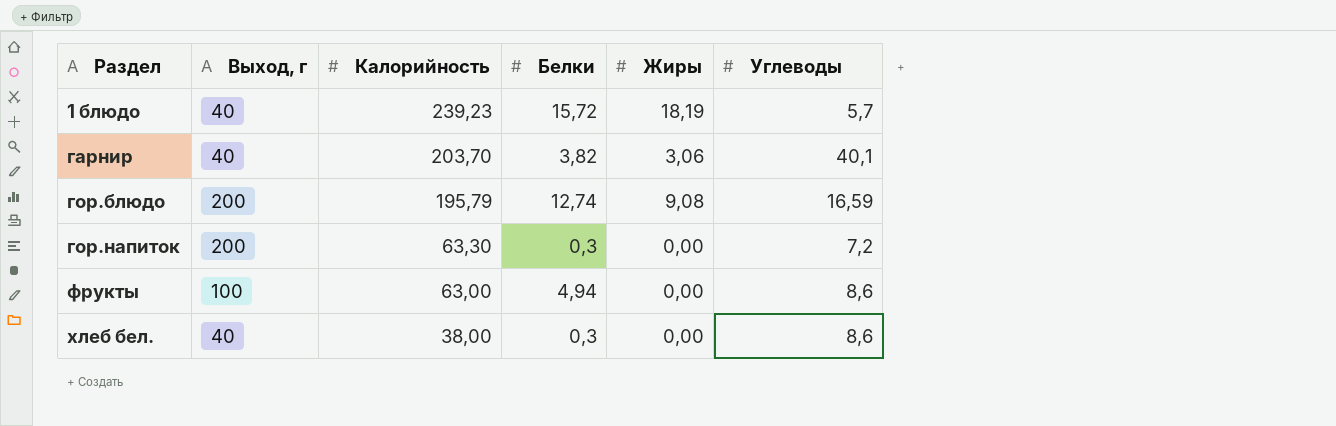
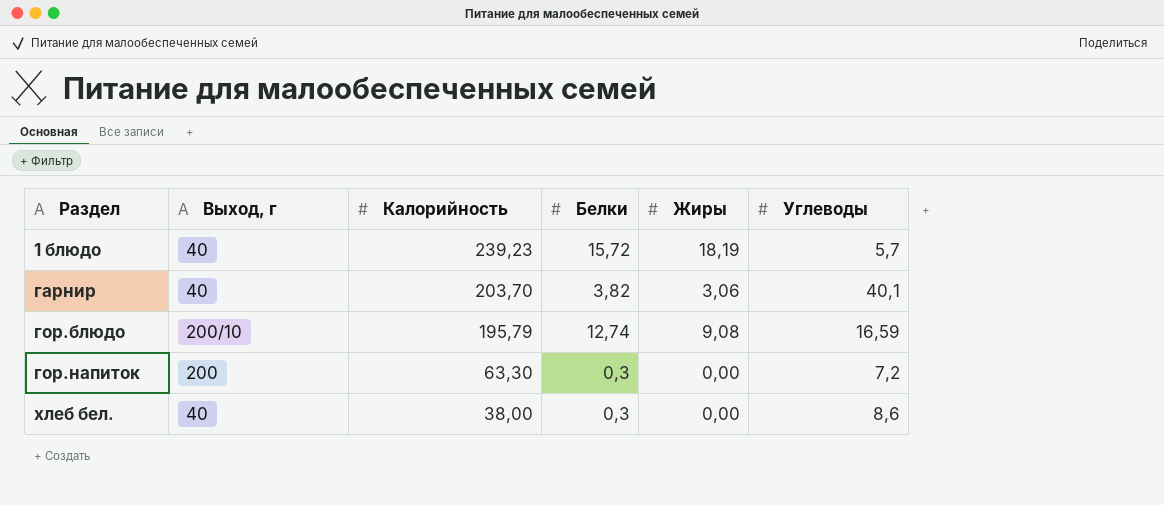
row фрукты: 100 | 63,00 | 4,94 | 0,00 | 8,6 -> none
гор.блюдо | Выход, г: 200 -> 200/10

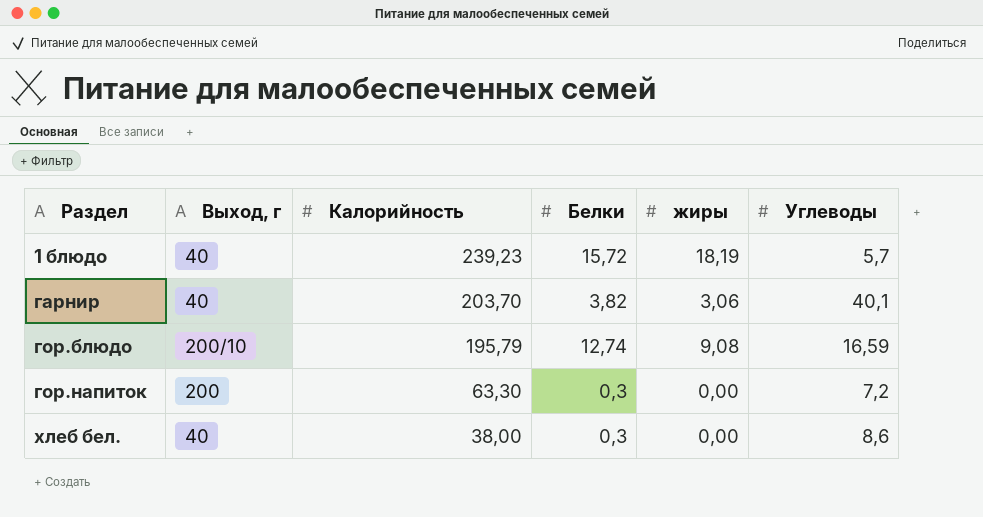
column name: Жиры -> жиры

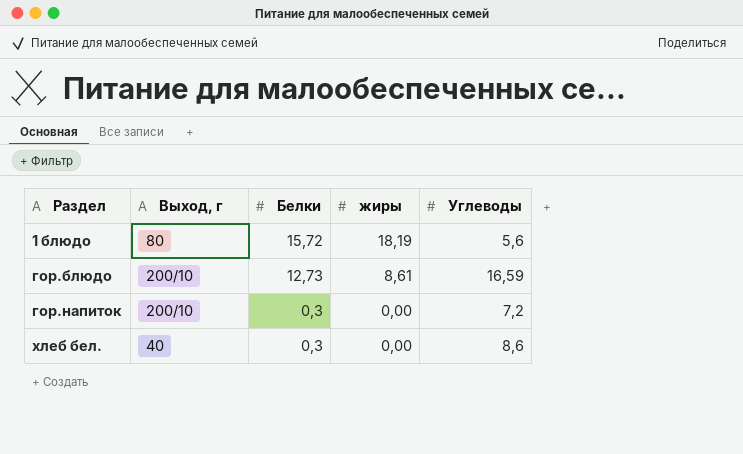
column Калорийность | position: 3 -> none
row гарнир: 40 | 203,70 | 3,82 | 3,06 | 40,1 -> none
1 блюдо | Выход, г: 40 -> 80
1 блюдо | Углеводы: 5,7 -> 5,6
гор.блюдо | Белки: 12,74 -> 12,73
гор.блюдо | жиры: 9,08 -> 8,61
гор.напиток | Выход, г: 200 -> 200/10

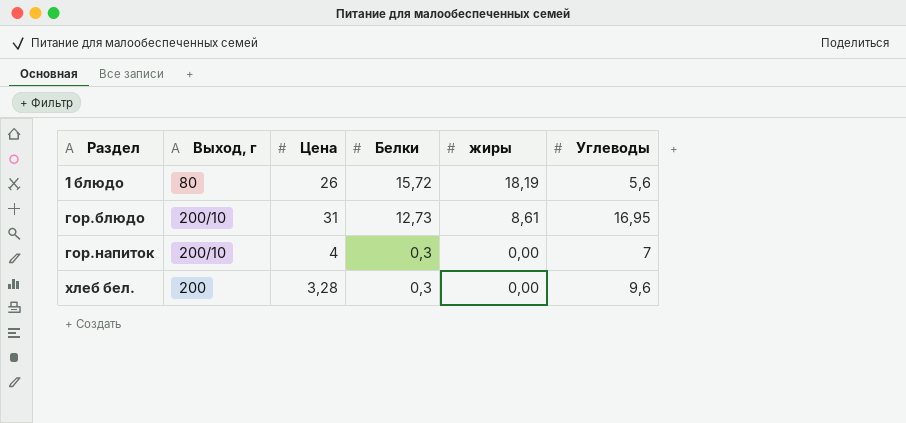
column Цена | position: none -> 3
гор.блюдо | Углеводы: 16,59 -> 16,95
гор.напиток | Углеводы: 7,2 -> 7
хлеб бел. | Выход, г: 40 -> 200
хлеб бел. | Углеводы: 8,6 -> 9,6

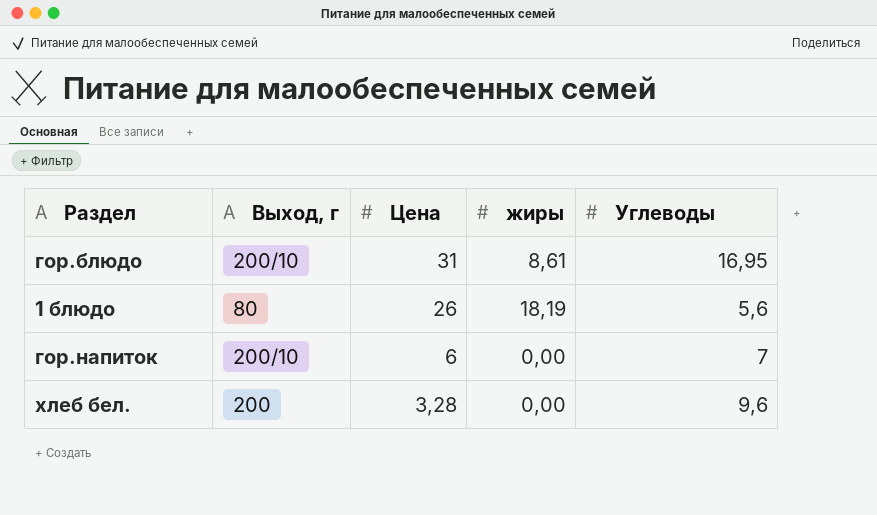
row order: Раздел ascending -> Цена descending
column Белки | position: 4 -> none
гор.напиток | Цена: 4 -> 6

